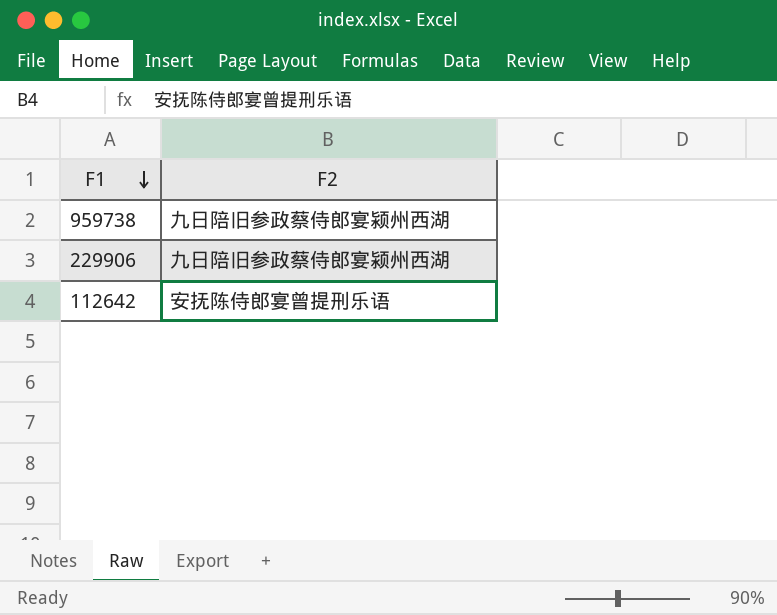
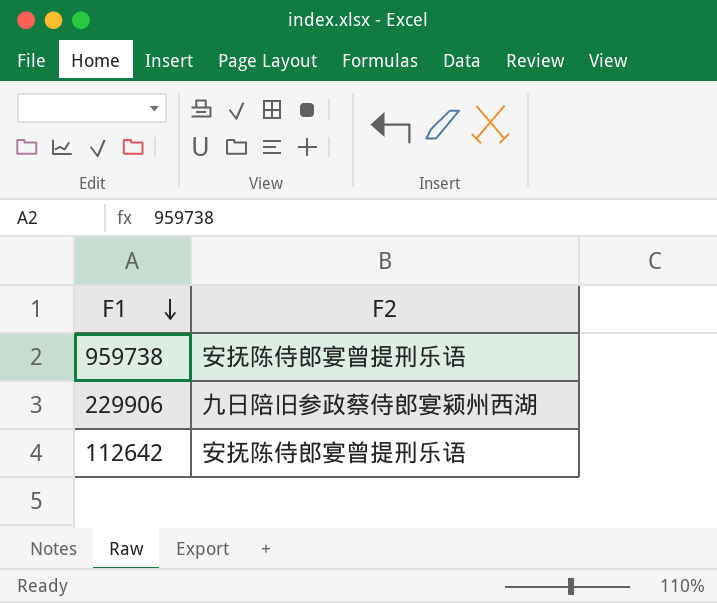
959738 | F2: 九日陪旧参政蔡侍郎宴颍州西湖 -> 安抚陈侍郎宴曾提刑乐语

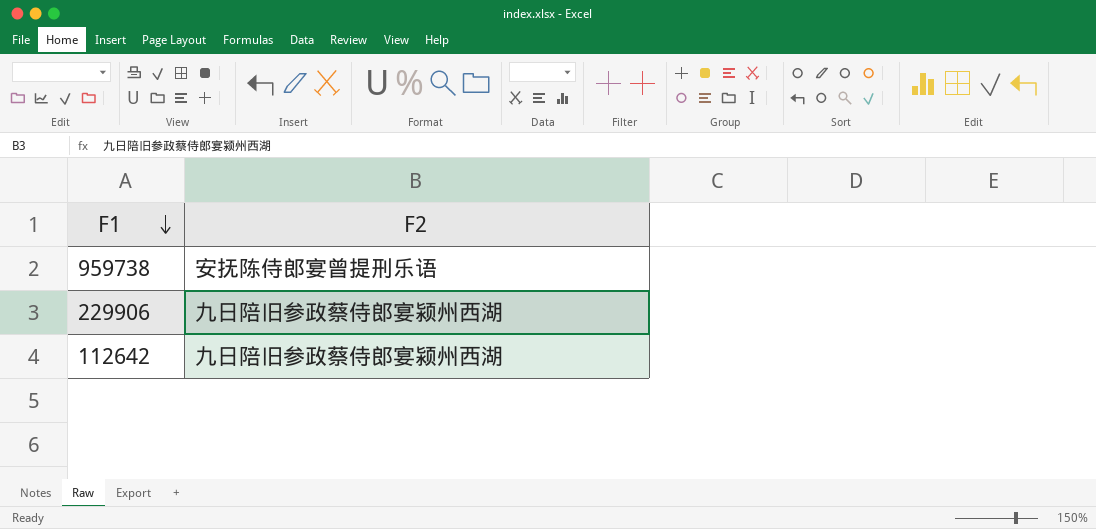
112642 | F2: 安抚陈侍郎宴曾提刑乐语 -> 九日陪旧参政蔡侍郎宴颍州西湖

